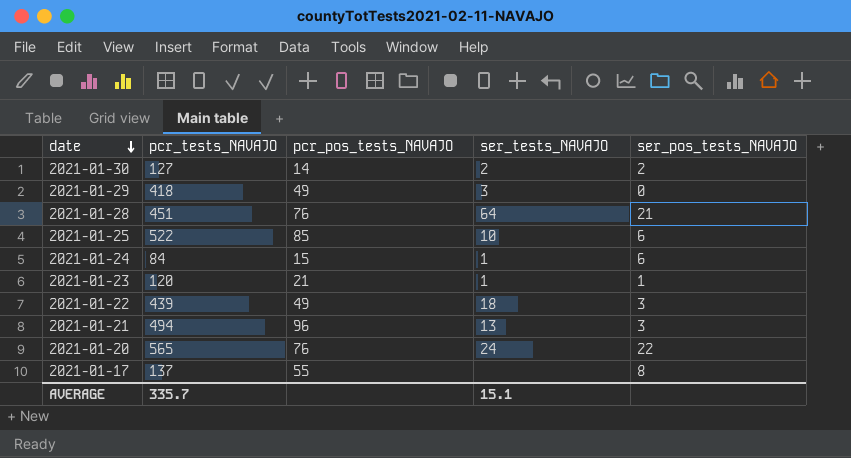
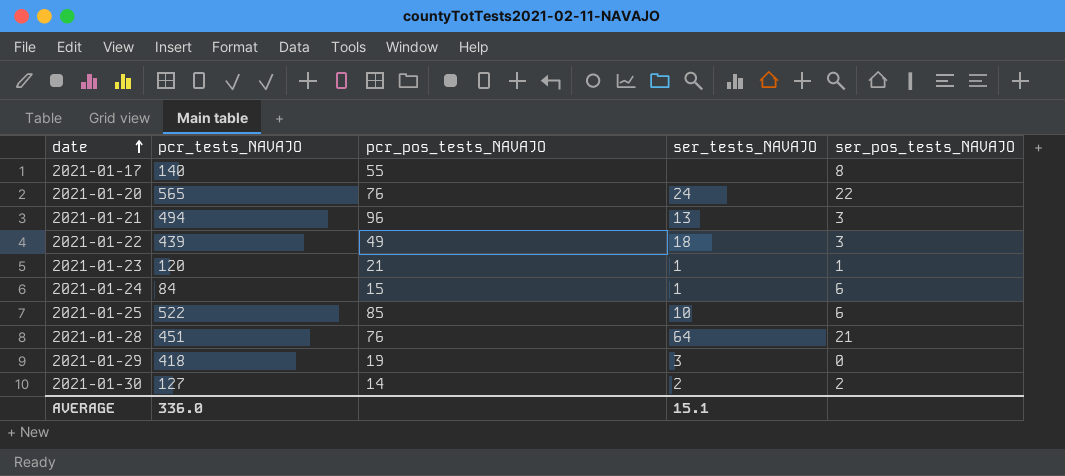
row order: date descending -> date ascending
2021-01-17 | pcr_tests_NAVAJO: 137 -> 140
2021-01-29 | pcr_pos_tests_NAVAJO: 49 -> 19
AVERAGE | pcr_tests_NAVAJO: 335.7 -> 336.0

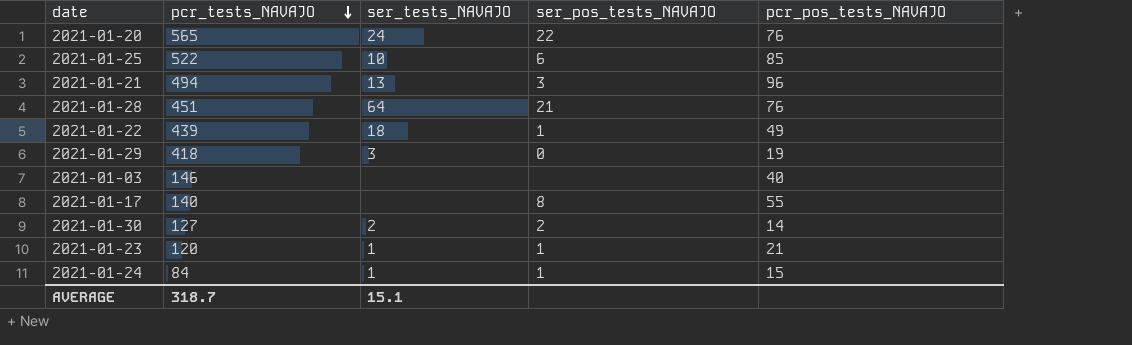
row order: date ascending -> pcr_tests_NAVAJO descending
column pcr_pos_tests_NAVAJO | position: 3 -> 5
2021-01-22 | ser_pos_tests_NAVAJO: 3 -> 1
row 2021-01-03: none -> 146 | none | none | 40
2021-01-24 | ser_pos_tests_NAVAJO: 6 -> 1
AVERAGE | pcr_tests_NAVAJO: 336.0 -> 318.7

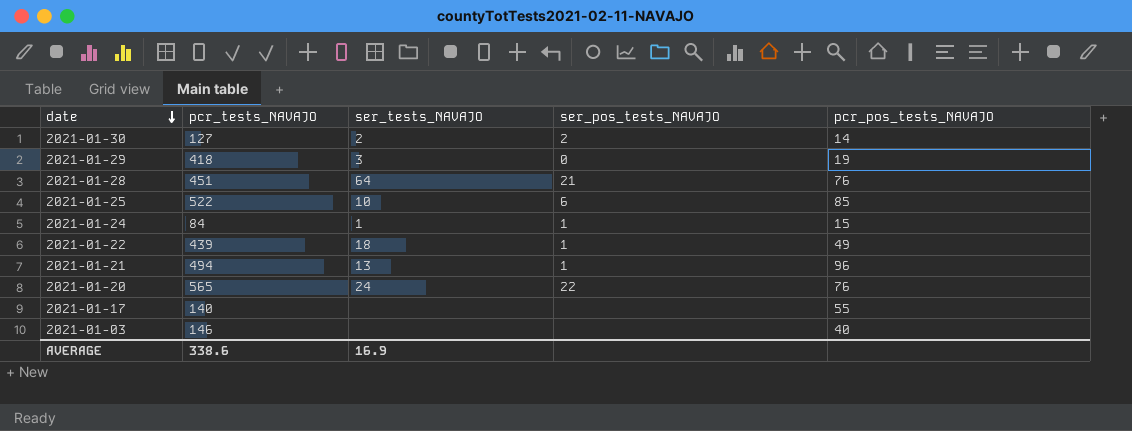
row order: pcr_tests_NAVAJO descending -> date descending
row 2021-01-23: 120 | 1 | 1 | 21 -> none
2021-01-21 | ser_pos_tests_NAVAJO: 3 -> 1
2021-01-17 | ser_pos_tests_NAVAJO: 8 -> none
AVERAGE | pcr_tests_NAVAJO: 318.7 -> 338.6
AVERAGE | ser_tests_NAVAJO: 15.1 -> 16.9

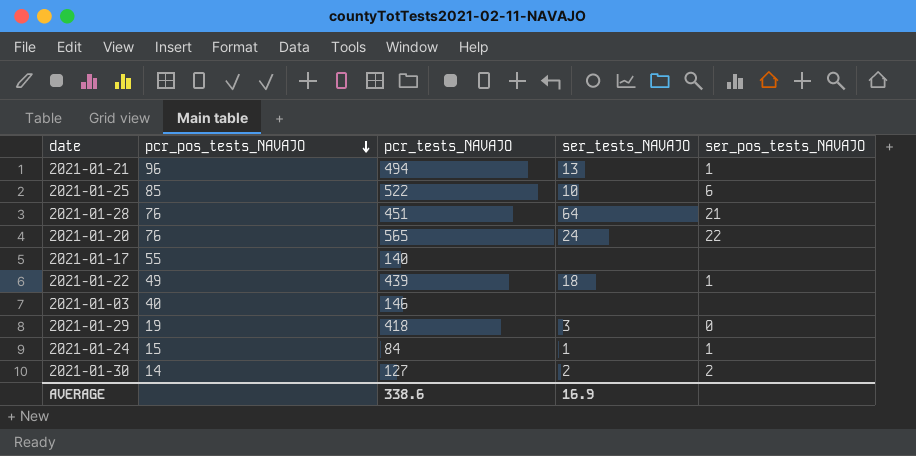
row order: date descending -> pcr_pos_tests_NAVAJO descending
column pcr_pos_tests_NAVAJO | position: 5 -> 2

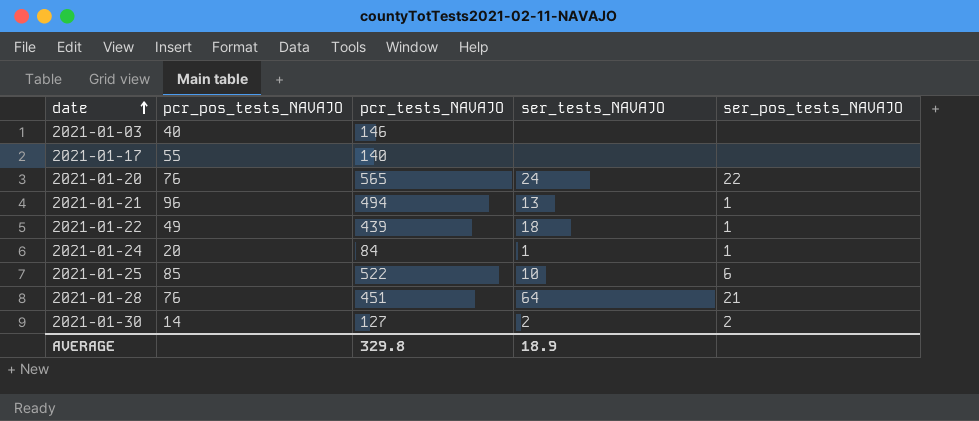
row order: pcr_pos_tests_NAVAJO descending -> date ascending
row 2021-01-29: 19 | 418 | 3 | 0 -> none
2021-01-24 | pcr_pos_tests_NAVAJO: 15 -> 20
AVERAGE | pcr_tests_NAVAJO: 338.6 -> 329.8
AVERAGE | ser_tests_NAVAJO: 16.9 -> 18.9

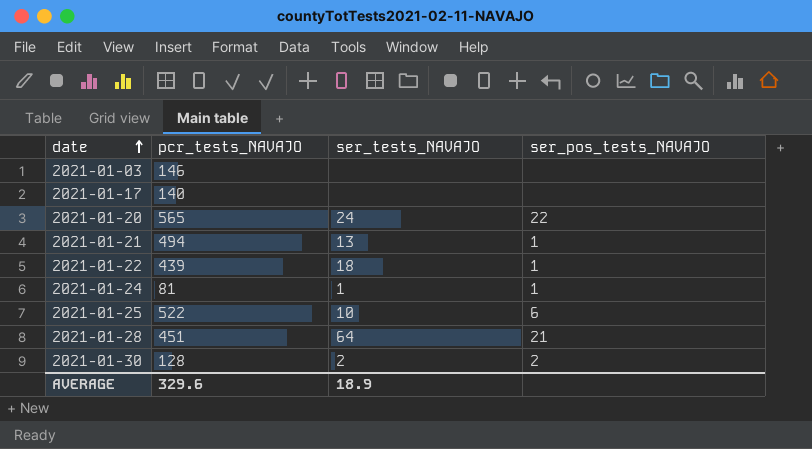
column pcr_pos_tests_NAVAJO | position: 2 -> none
2021-01-24 | pcr_tests_NAVAJO: 84 -> 81
2021-01-30 | pcr_tests_NAVAJO: 127 -> 128
AVERAGE | pcr_tests_NAVAJO: 329.8 -> 329.6

